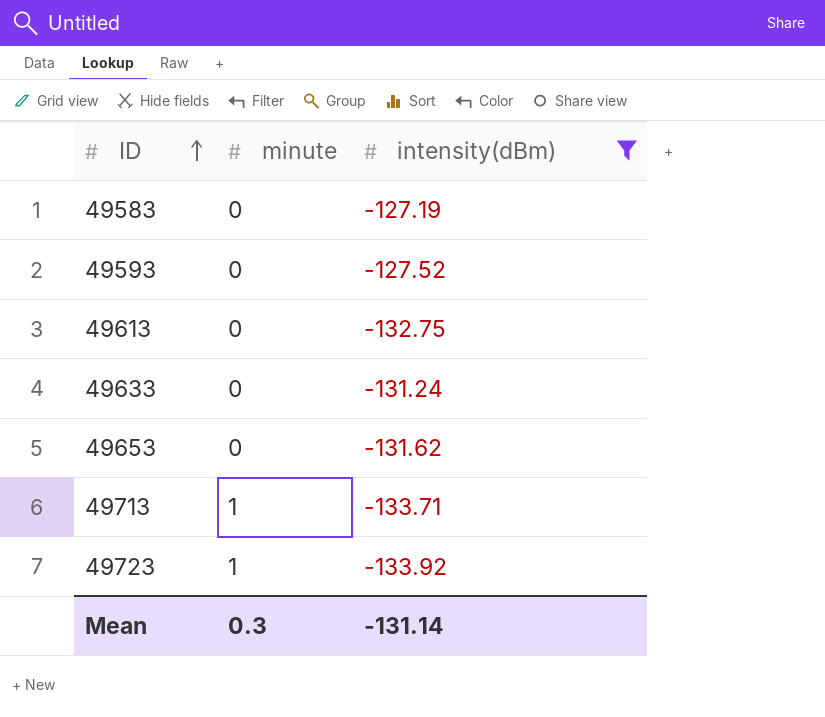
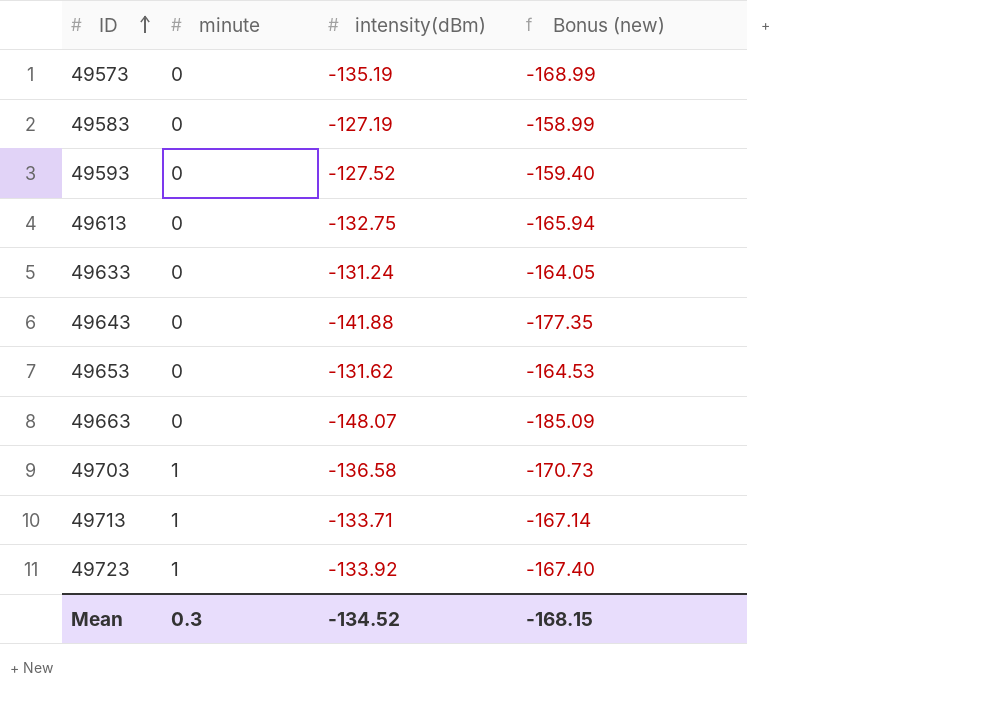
filter: intensity(dBm) >= -133.92 -> none
column Bonus (new) | formula: none -> [intensity(dBm)] * 1.25
Mean | intensity(dBm): -131.14 -> -134.52

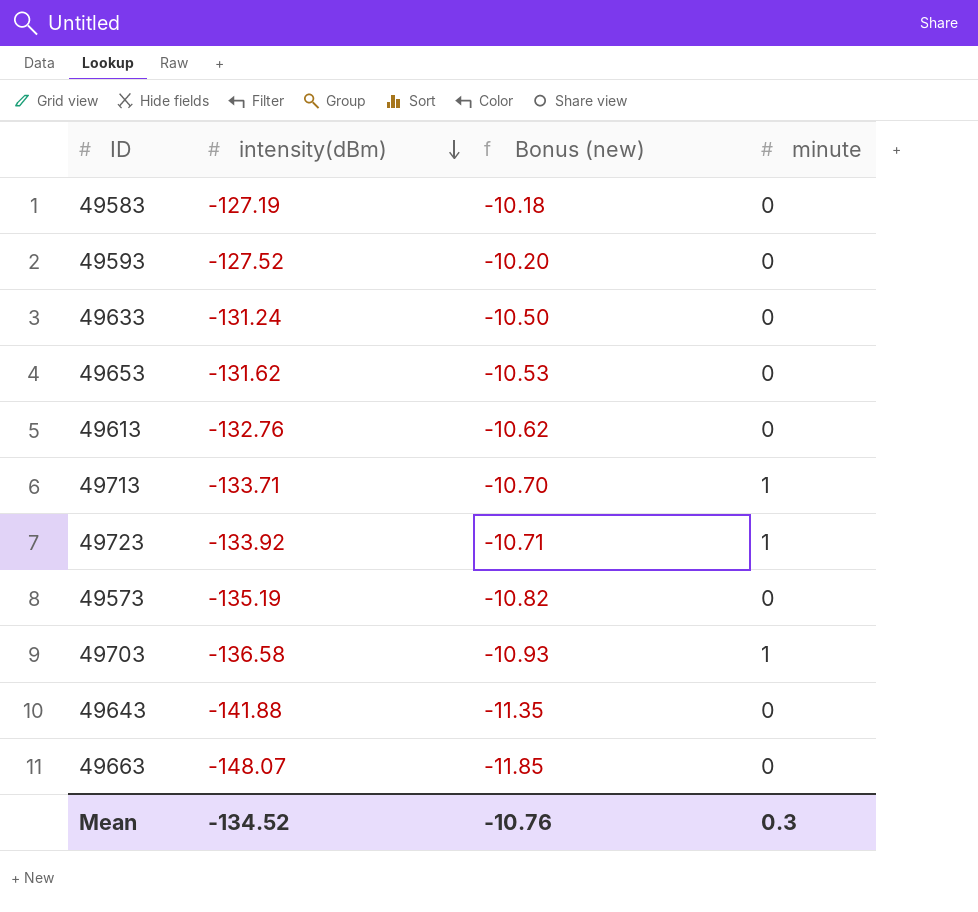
row order: ID ascending -> intensity(dBm) descending
column Bonus (new) | formula: [intensity(dBm)] * 1.25 -> [intensity(dBm)] * 0.08
column minute | position: 2 -> 4
49613 | intensity(dBm): -132.75 -> -132.76
Mean | Bonus (new): -168.15 -> -10.76

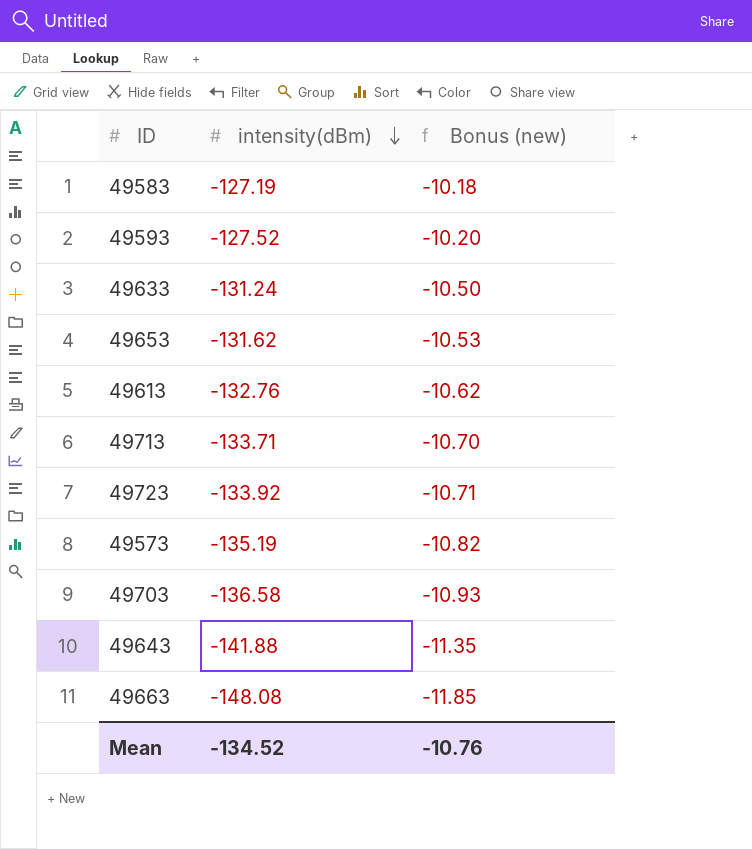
column minute | position: 4 -> none
49663 | intensity(dBm): -148.07 -> -148.08

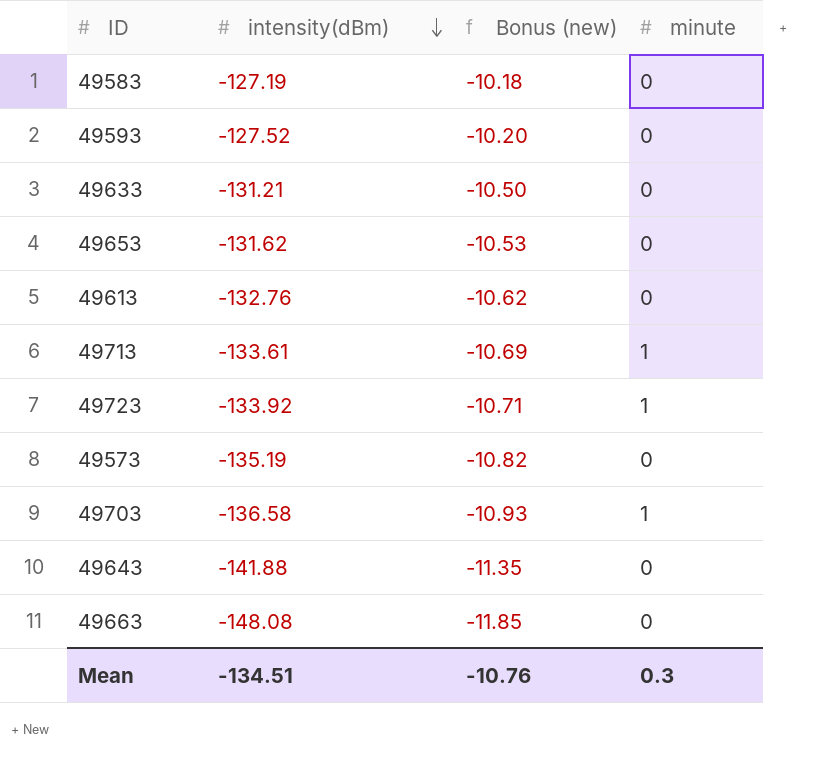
column minute | position: none -> 4
49633 | intensity(dBm): -131.24 -> -131.21
49713 | intensity(dBm): -133.71 -> -133.61
49713 | Bonus (new): -10.70 -> -10.69
Mean | intensity(dBm): -134.52 -> -134.51

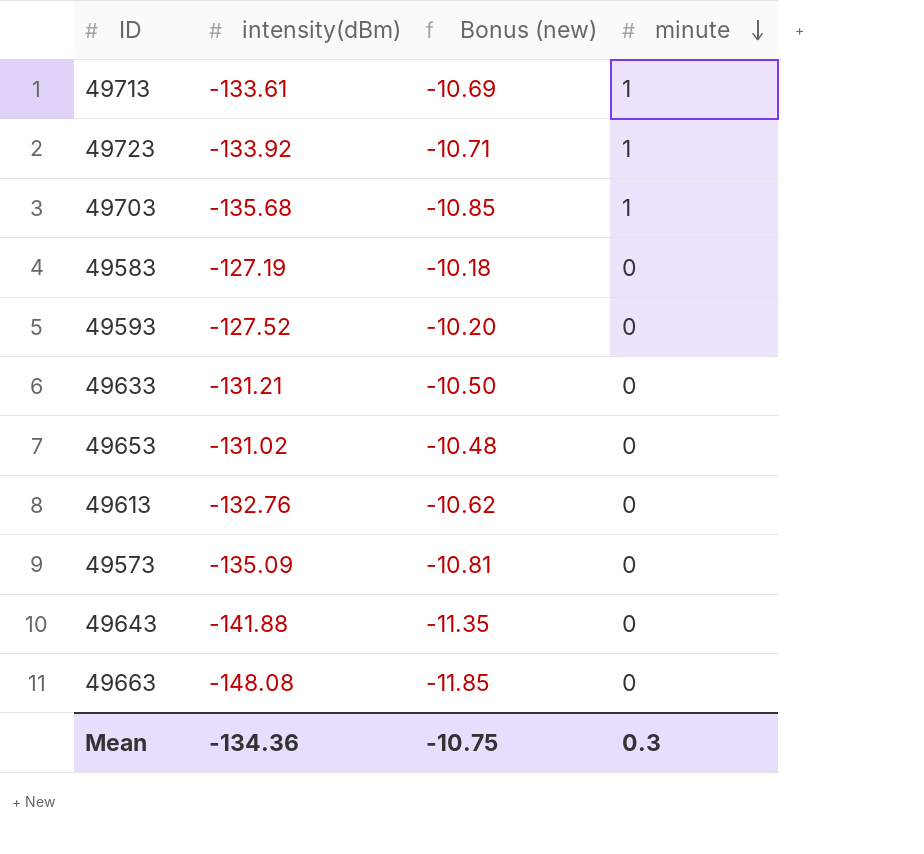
row order: intensity(dBm) descending -> minute descending
49703 | intensity(dBm): -136.58 -> -135.68
49703 | Bonus (new): -10.93 -> -10.85
49653 | intensity(dBm): -131.62 -> -131.02
49653 | Bonus (new): -10.53 -> -10.48
49573 | intensity(dBm): -135.19 -> -135.09
49573 | Bonus (new): -10.82 -> -10.81
Mean | intensity(dBm): -134.51 -> -134.36
Mean | Bonus (new): -10.76 -> -10.75

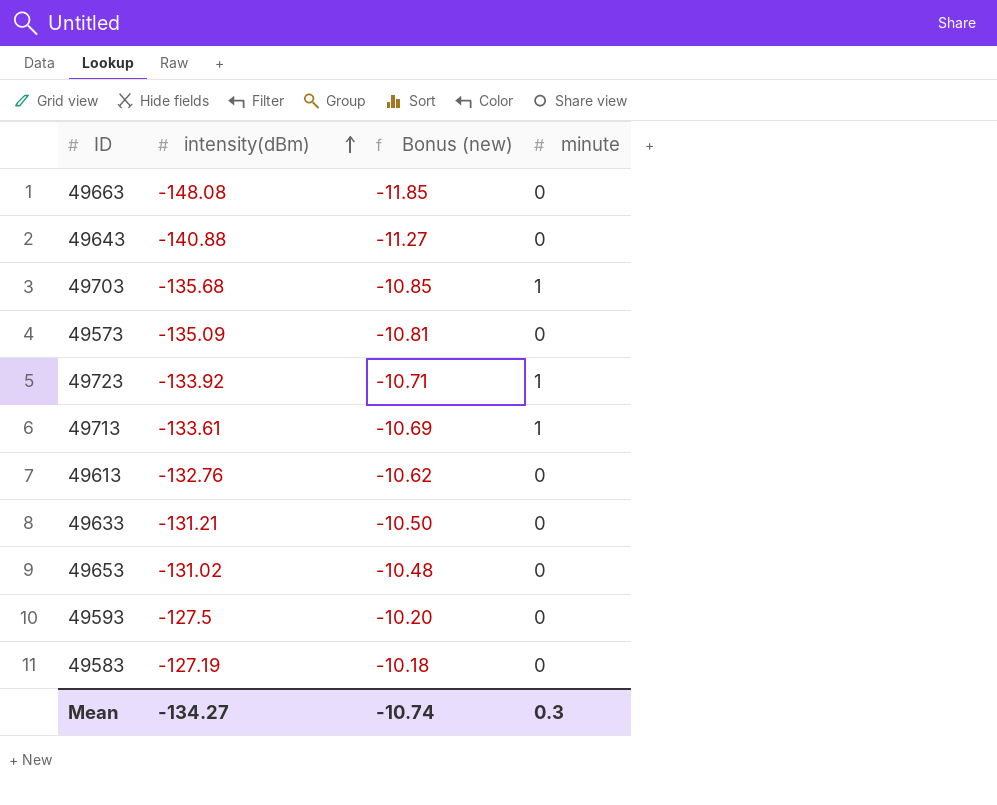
row order: minute descending -> intensity(dBm) ascending
49643 | intensity(dBm): -141.88 -> -140.88
49643 | Bonus (new): -11.35 -> -11.27
49593 | intensity(dBm): -127.52 -> -127.5
Mean | intensity(dBm): -134.36 -> -134.27
Mean | Bonus (new): -10.75 -> -10.74

